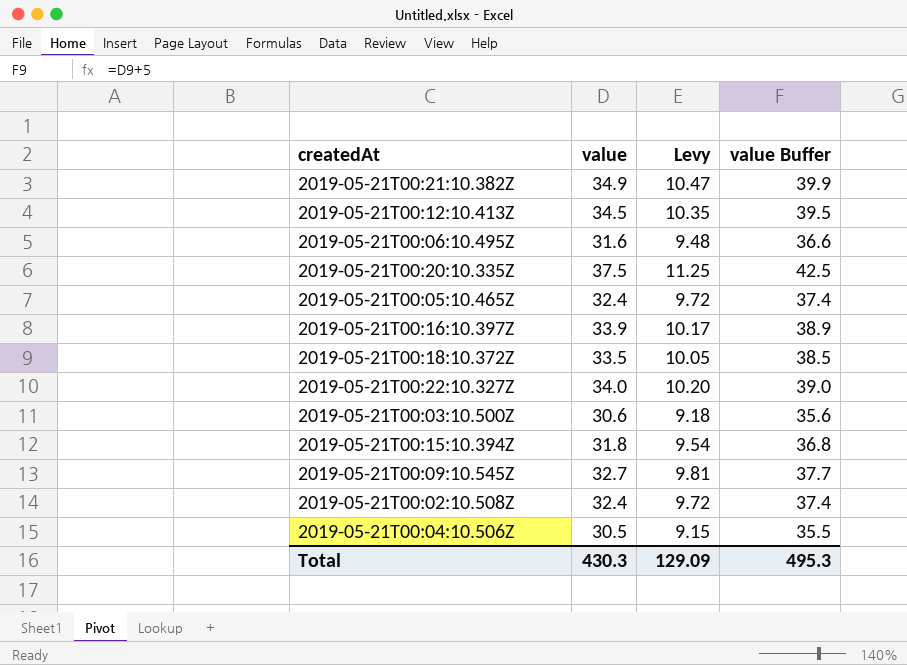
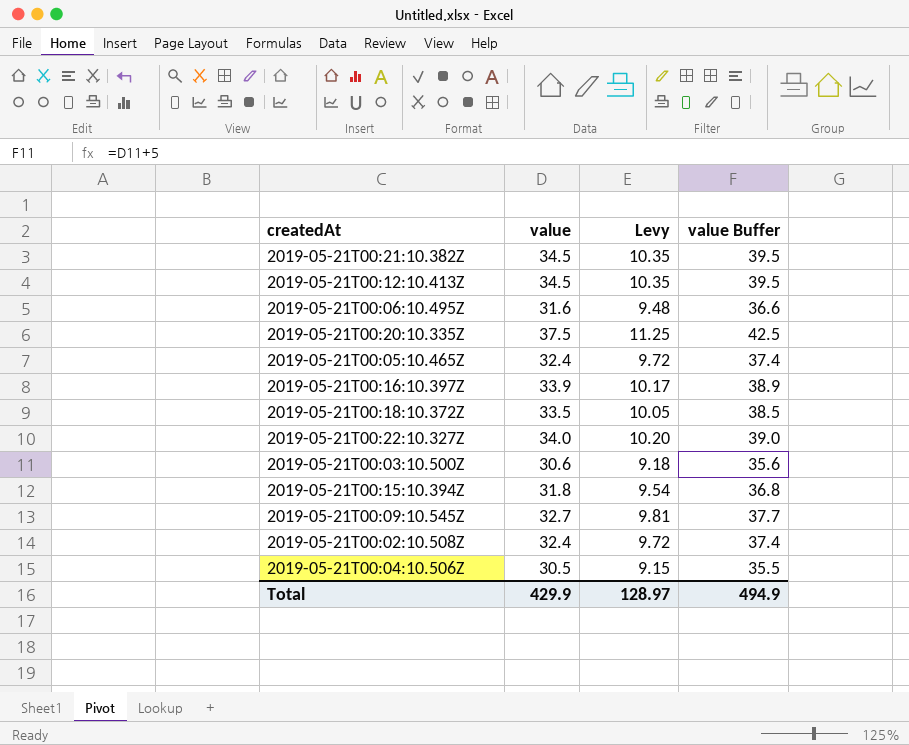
2019-05-21T00:21:10.382Z | value: 34.9 -> 34.5
2019-05-21T00:21:10.382Z | Levy: 10.47 -> 10.35
2019-05-21T00:21:10.382Z | value Buffer: 39.9 -> 39.5
Total | value: 430.3 -> 429.9
Total | Levy: 129.09 -> 128.97
Total | value Buffer: 495.3 -> 494.9

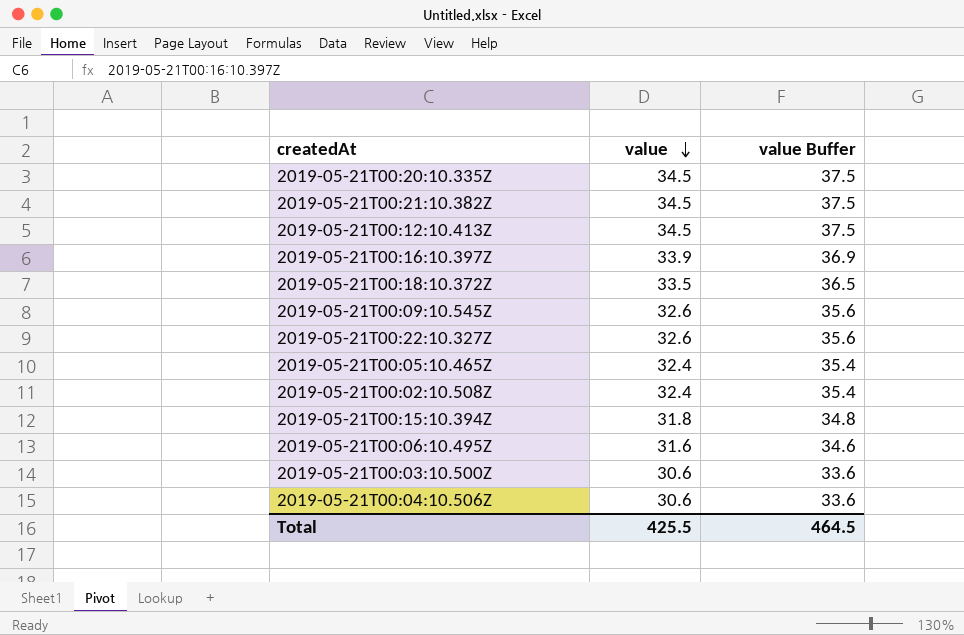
row order: none -> value descending
column Levy | formula: [value] * 0.3 -> none
column value Buffer | formula: [value] + 5 -> [value] + 3
2019-05-21T00:20:10.335Z | value: 37.5 -> 34.5
2019-05-21T00:09:10.545Z | value: 32.7 -> 32.6
2019-05-21T00:22:10.327Z | value: 34.0 -> 32.6
2019-05-21T00:04:10.506Z | value: 30.5 -> 30.6
Total | value: 429.9 -> 425.5
Total | value Buffer: 494.9 -> 464.5

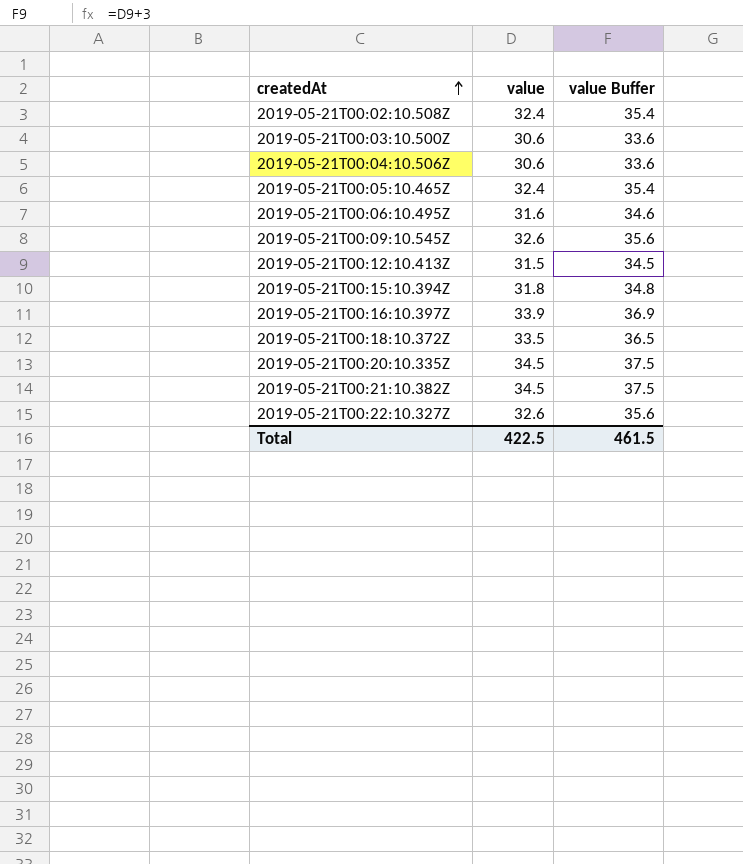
row order: value descending -> createdAt ascending
2019-05-21T00:12:10.413Z | value: 34.5 -> 31.5
2019-05-21T00:12:10.413Z | value Buffer: 37.5 -> 34.5
Total | value: 425.5 -> 422.5
Total | value Buffer: 464.5 -> 461.5

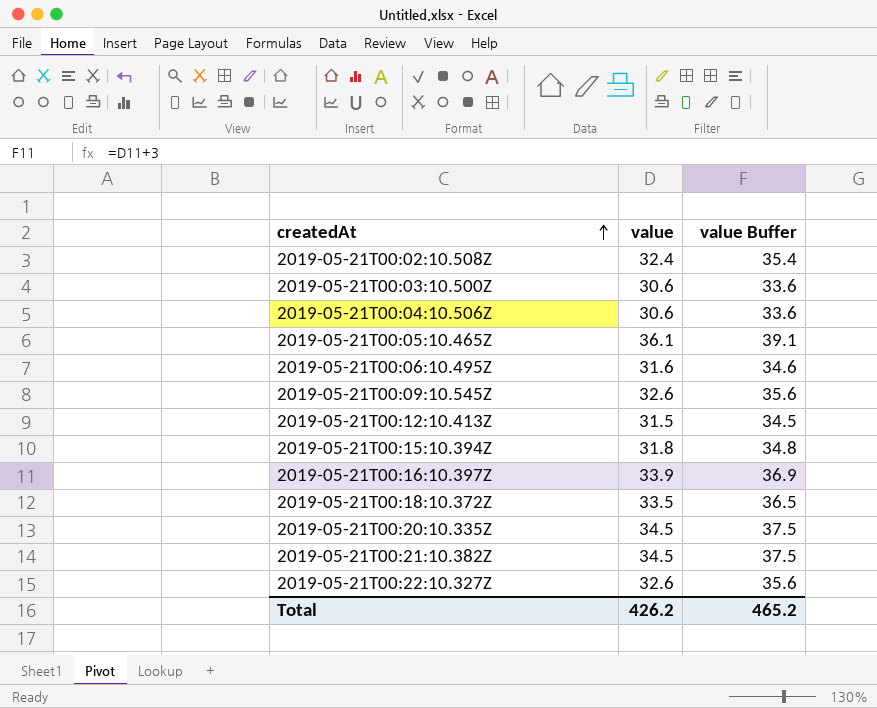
2019-05-21T00:05:10.465Z | value: 32.4 -> 36.1
2019-05-21T00:05:10.465Z | value Buffer: 35.4 -> 39.1
Total | value: 422.5 -> 426.2
Total | value Buffer: 461.5 -> 465.2

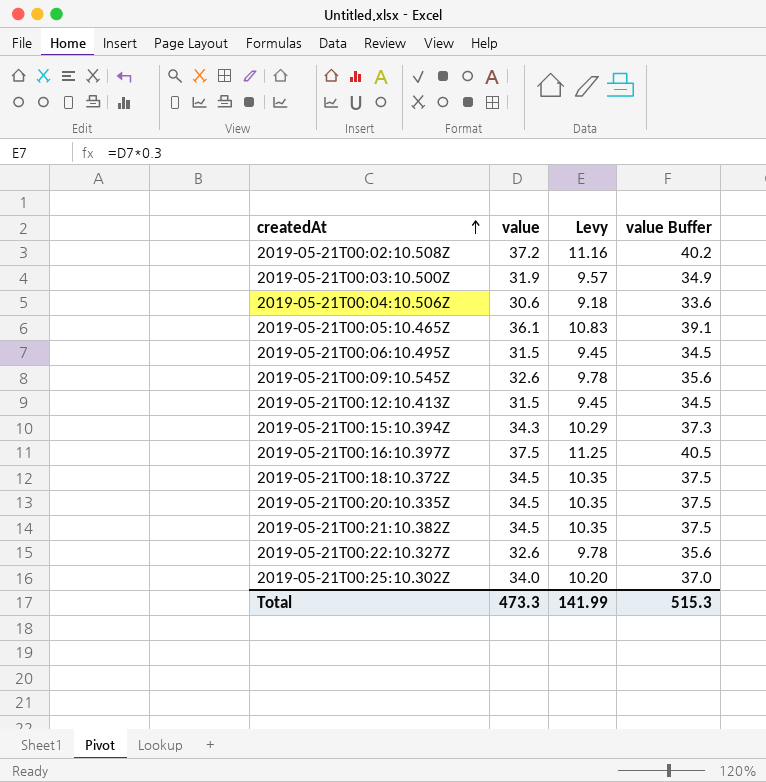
column Levy | formula: none -> [value] * 0.3
2019-05-21T00:02:10.508Z | value: 32.4 -> 37.2
2019-05-21T00:02:10.508Z | value Buffer: 35.4 -> 40.2
2019-05-21T00:03:10.500Z | value: 30.6 -> 31.9
2019-05-21T00:03:10.500Z | value Buffer: 33.6 -> 34.9
2019-05-21T00:06:10.495Z | value: 31.6 -> 31.5
2019-05-21T00:06:10.495Z | value Buffer: 34.6 -> 34.5
2019-05-21T00:15:10.394Z | value: 31.8 -> 34.3
2019-05-21T00:15:10.394Z | value Buffer: 34.8 -> 37.3
2019-05-21T00:16:10.397Z | value: 33.9 -> 37.5
2019-05-21T00:16:10.397Z | value Buffer: 36.9 -> 40.5
2019-05-21T00:18:10.372Z | value: 33.5 -> 34.5
2019-05-21T00:18:10.372Z | value Buffer: 36.5 -> 37.5
row 2019-05-21T00:25:10.302Z: none -> 34.0 | 10.20 | 37.0
Total | value: 426.2 -> 473.3
Total | value Buffer: 465.2 -> 515.3

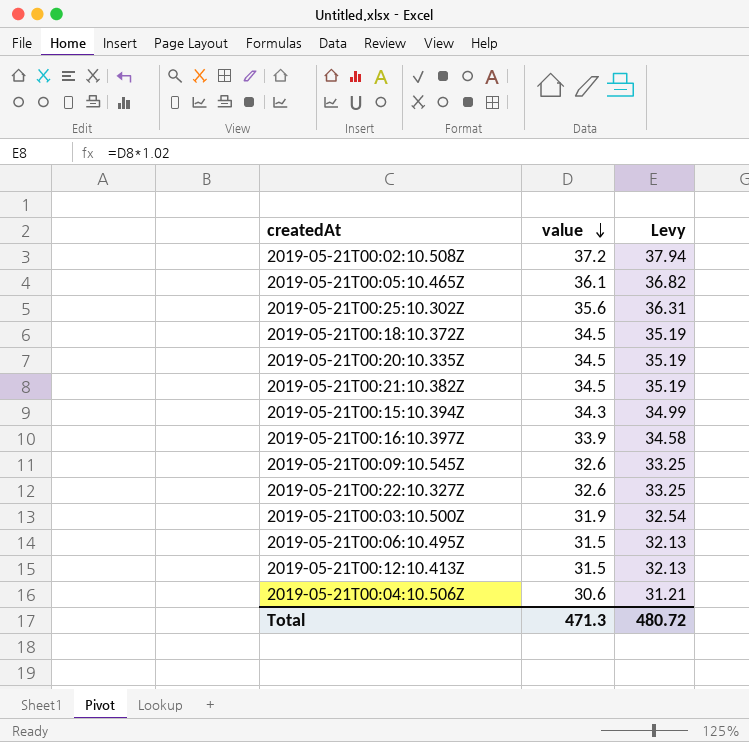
row order: createdAt ascending -> value descending
column value Buffer | formula: [value] + 3 -> none
column Levy | formula: [value] * 0.3 -> [value] * 1.02
2019-05-21T00:25:10.302Z | value: 34.0 -> 35.6
2019-05-21T00:16:10.397Z | value: 37.5 -> 33.9
Total | value: 473.3 -> 471.3
Total | Levy: 141.99 -> 480.72

